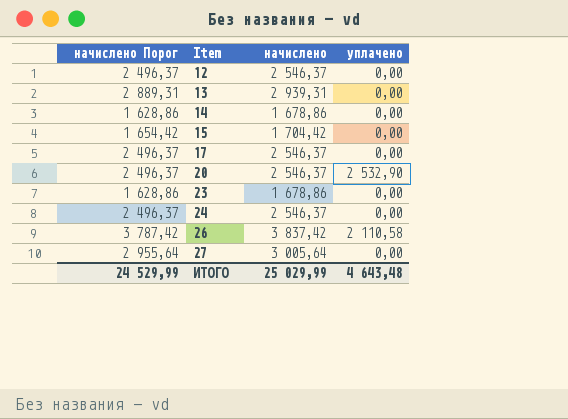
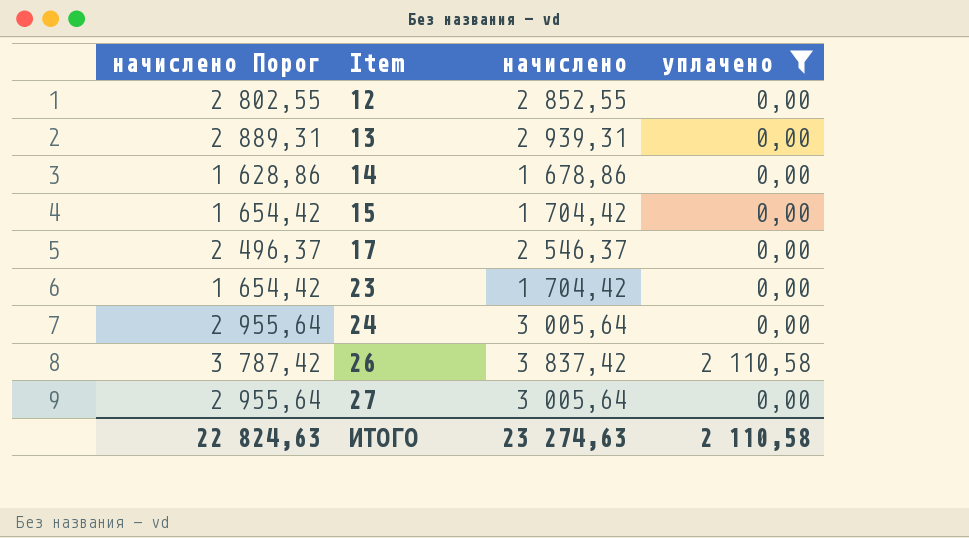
filter: none -> уплачено != 2 532,90
12 | начислено Порог: 2 496,37 -> 2 802,55
12 | начислено: 2 546,37 -> 2 852,55
23 | начислено Порог: 1 628,86 -> 1 654,42
23 | начислено: 1 678,86 -> 1 704,42
24 | начислено Порог: 2 496,37 -> 2 955,64
24 | начислено: 2 546,37 -> 3 005,64
ИТОГО | начислено Порог: 24 529,99 -> 22 824,63
ИТОГО | начислено: 25 029,99 -> 23 274,63
ИТОГО | уплачено: 4 643,48 -> 2 110,58

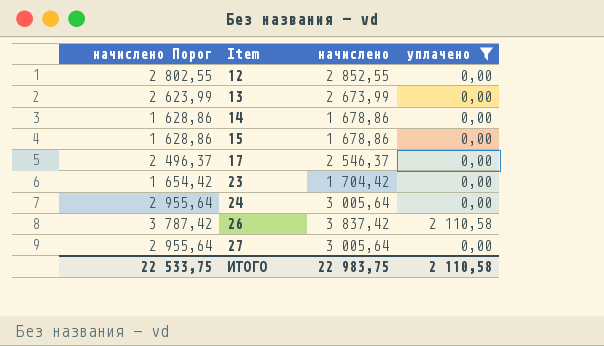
13 | начислено Порог: 2 889,31 -> 2 623,99
13 | начислено: 2 939,31 -> 2 673,99
15 | начислено Порог: 1 654,42 -> 1 628,86
15 | начислено: 1 704,42 -> 1 678,86
ИТОГО | начислено Порог: 22 824,63 -> 22 533,75
ИТОГО | начислено: 23 274,63 -> 22 983,75

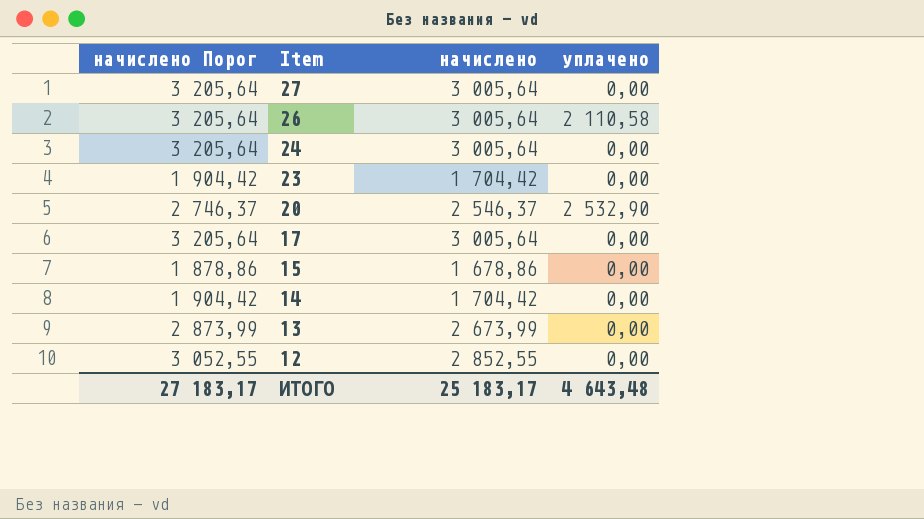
filter: уплачено != 2 532,90 -> none
row order: Item ascending -> Item descending
column начислено Порог | formula: [начислено] - 50 -> [начислено] + 200
26 | начислено: 3 837,42 -> 3 005,64
17 | начислено: 2 546,37 -> 3 005,64
14 | начислено: 1 678,86 -> 1 704,42
ИТОГО | начислено Порог: 22 533,75 -> 27 183,17
ИТОГО | начислено: 22 983,75 -> 25 183,17
ИТОГО | уплачено: 2 110,58 -> 4 643,48

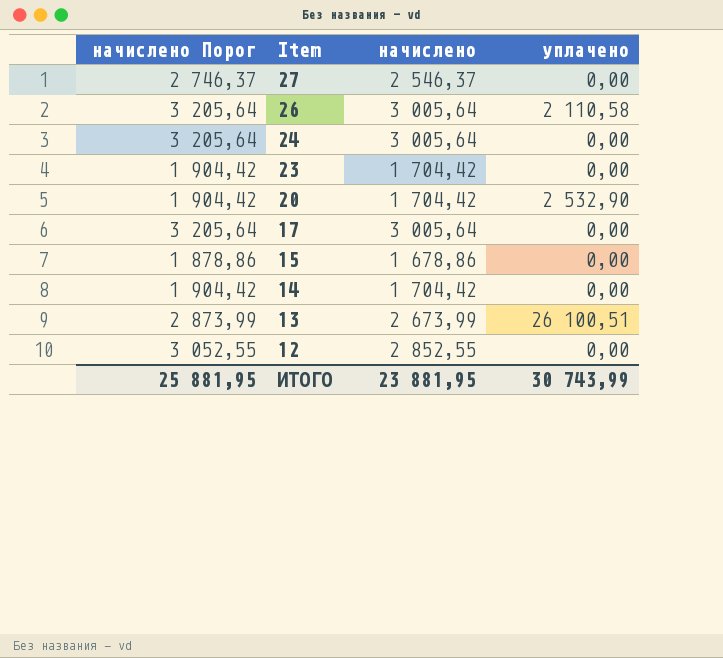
27 | начислено Порог: 3 205,64 -> 2 746,37
27 | начислено: 3 005,64 -> 2 546,37
20 | начислено Порог: 2 746,37 -> 1 904,42
20 | начислено: 2 546,37 -> 1 704,42
13 | уплачено: 0,00 -> 26 100,51
ИТОГО | начислено Порог: 27 183,17 -> 25 881,95
ИТОГО | начислено: 25 183,17 -> 23 881,95
ИТОГО | уплачено: 4 643,48 -> 30 743,99

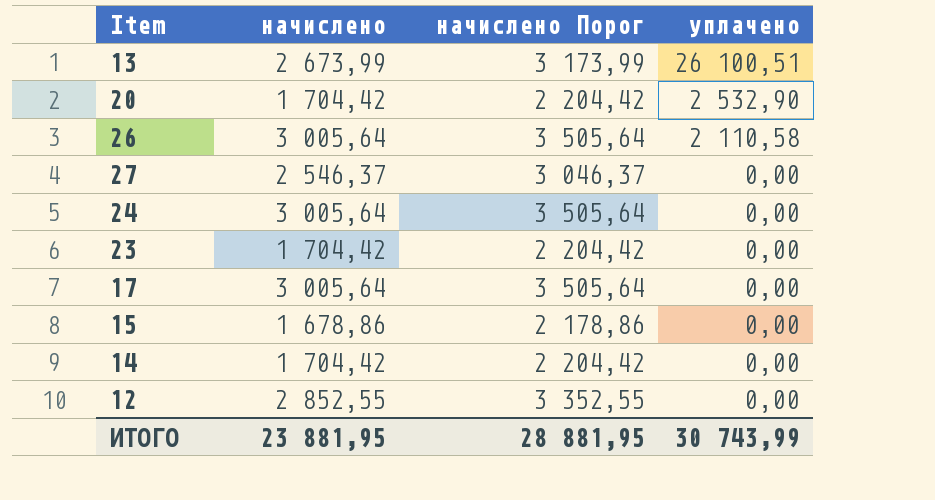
row order: Item descending -> уплачено descending
column начислено Порог | formula: [начислено] + 200 -> [начислено] + 500
column начислено Порог | position: 1 -> 3
ИТОГО | начислено Порог: 25 881,95 -> 28 881,95

